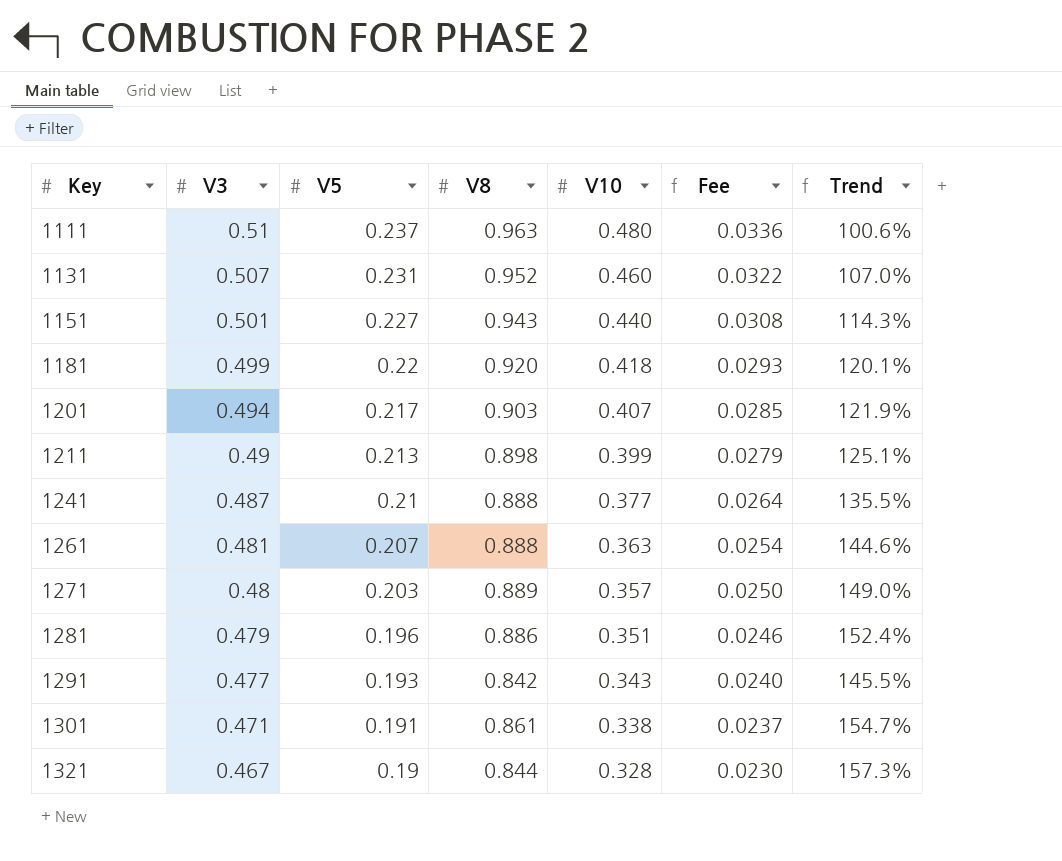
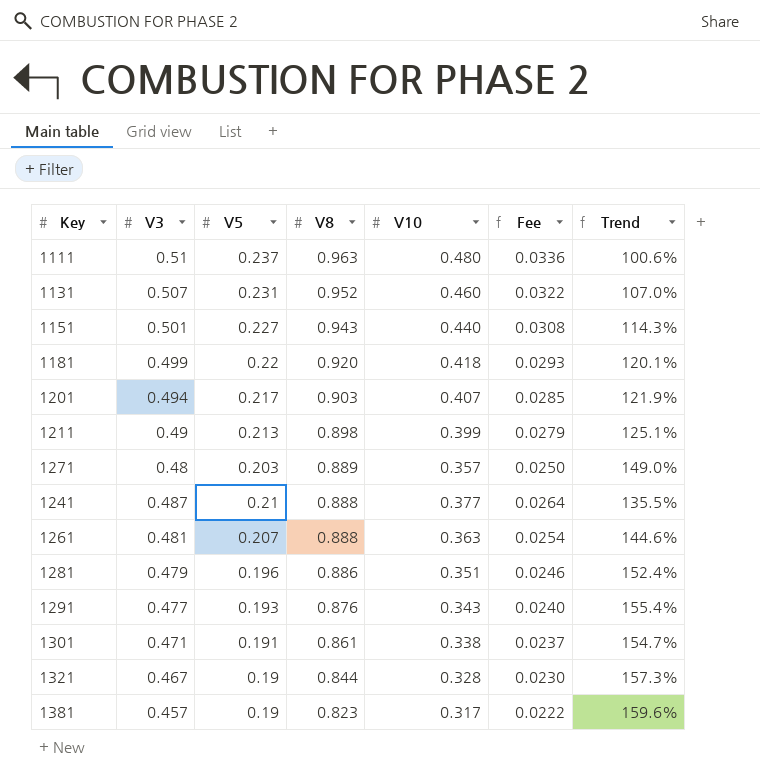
row order: Key ascending -> V8 descending
1291 | V8: 0.842 -> 0.876
1291 | Trend: 145.5% -> 155.4%
row 1381: none -> 0.457 | 0.19 | 0.823 | 0.317 | 0.0222 | 159.6%

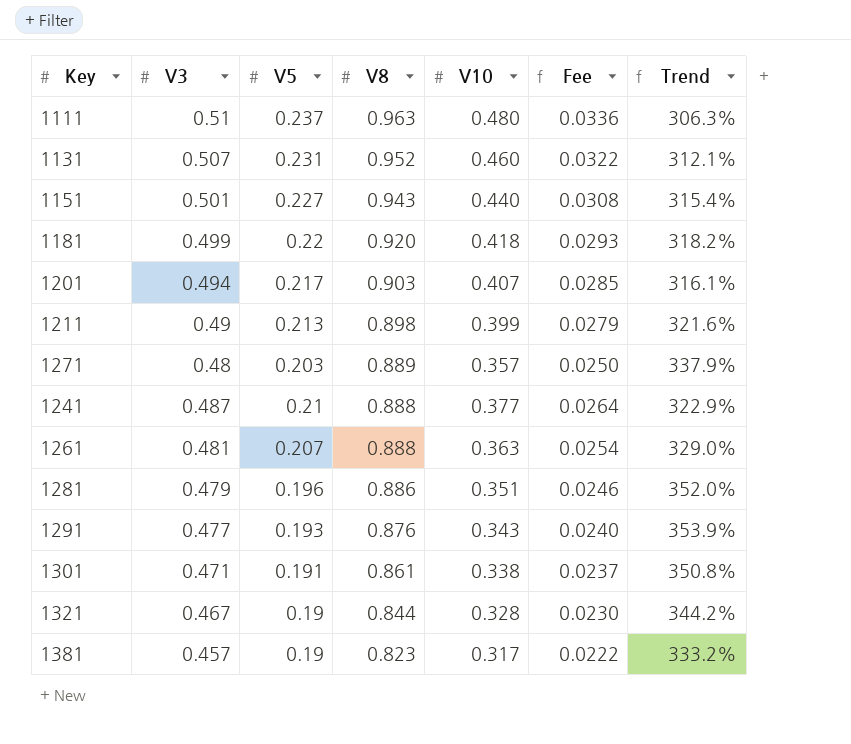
column Trend | formula: ([V8] - [V10]) / [V10] -> ([V8] - [V5]) / [V5]

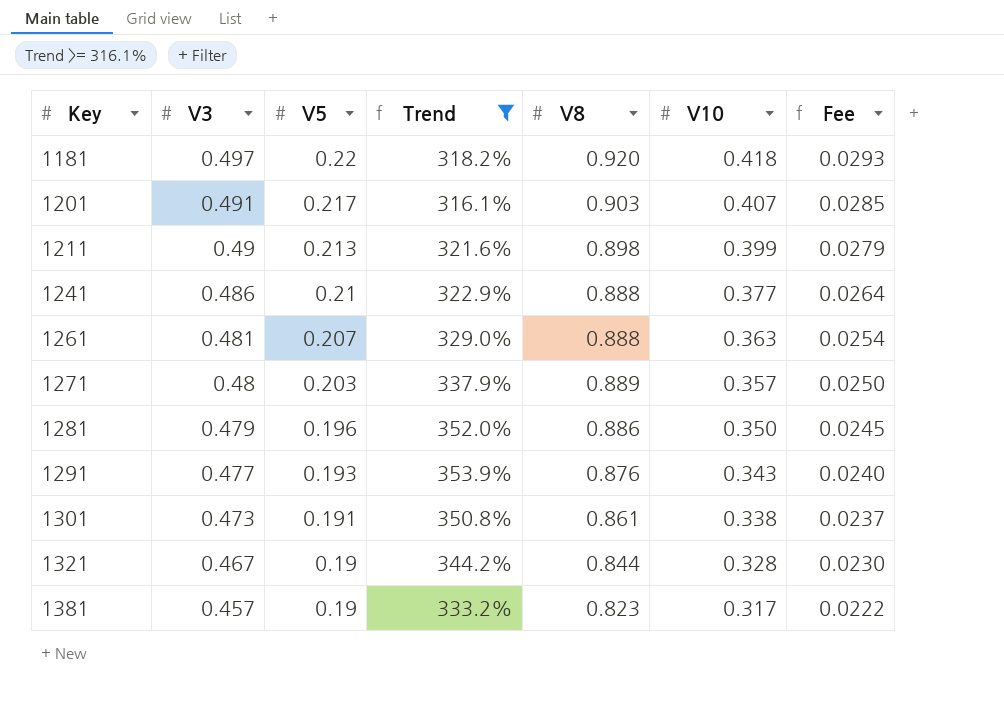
filter: none -> Trend >= 316.1%
row order: V8 descending -> Key ascending
column Trend | position: 7 -> 4
1181 | V3: 0.499 -> 0.497
1201 | V3: 0.494 -> 0.491
1241 | V3: 0.487 -> 0.486
1281 | V10: 0.351 -> 0.350
1281 | Fee: 0.0246 -> 0.0245
1301 | V3: 0.471 -> 0.473

